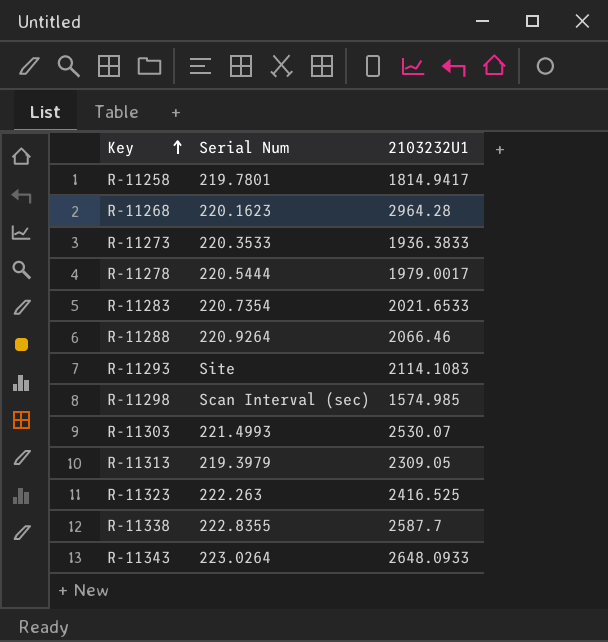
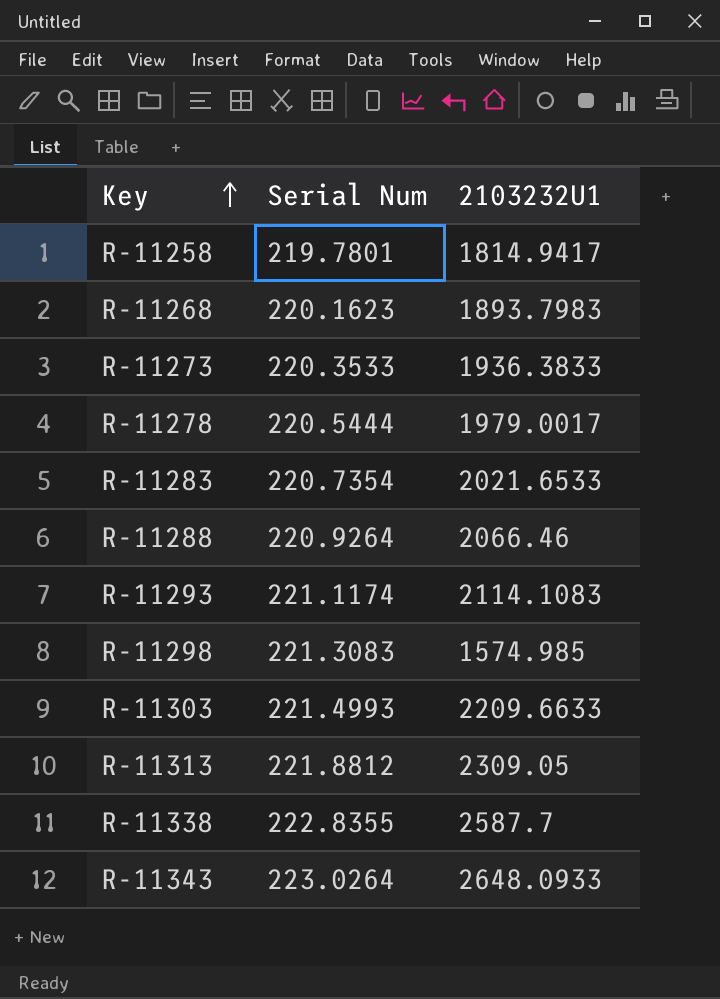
row R-11323: 222.263 | 2416.525 -> none
R-11268 | 2103232U1: 2964.28 -> 1893.7983
R-11293 | Serial Num: Site -> 221.1174
R-11298 | Serial Num: Scan Interval (sec) -> 221.3083
R-11303 | 2103232U1: 2530.07 -> 2209.6633
R-11313 | Serial Num: 219.3979 -> 221.8812

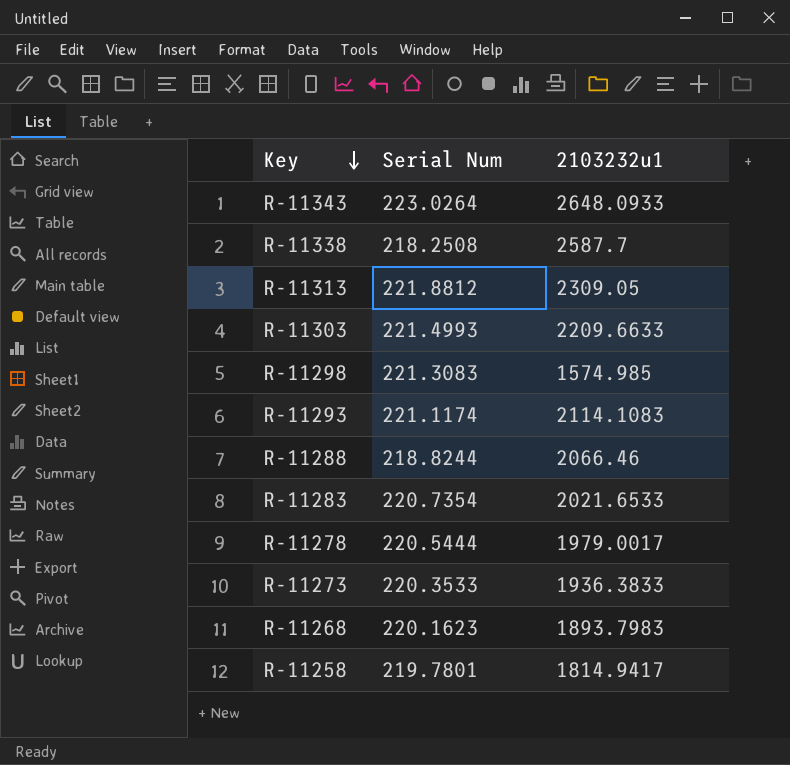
row order: Key ascending -> Key descending
column name: 2103232U1 -> 2103232u1
R-11338 | Serial Num: 222.8355 -> 218.2508
R-11288 | Serial Num: 220.9264 -> 218.8244

